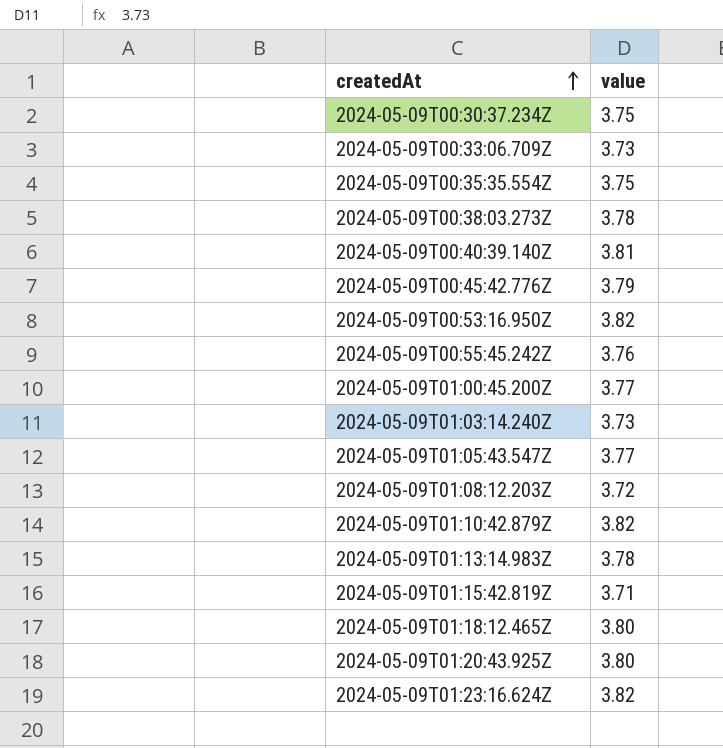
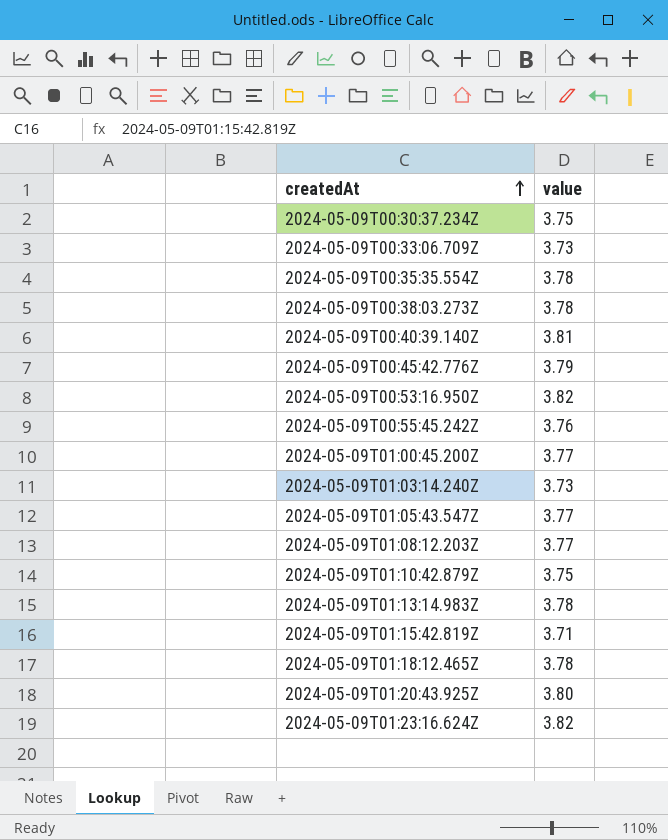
2024-05-09T00:35:35.554Z | value: 3.75 -> 3.78
2024-05-09T01:08:12.203Z | value: 3.72 -> 3.77
2024-05-09T01:10:42.879Z | value: 3.82 -> 3.75
2024-05-09T01:18:12.465Z | value: 3.80 -> 3.78

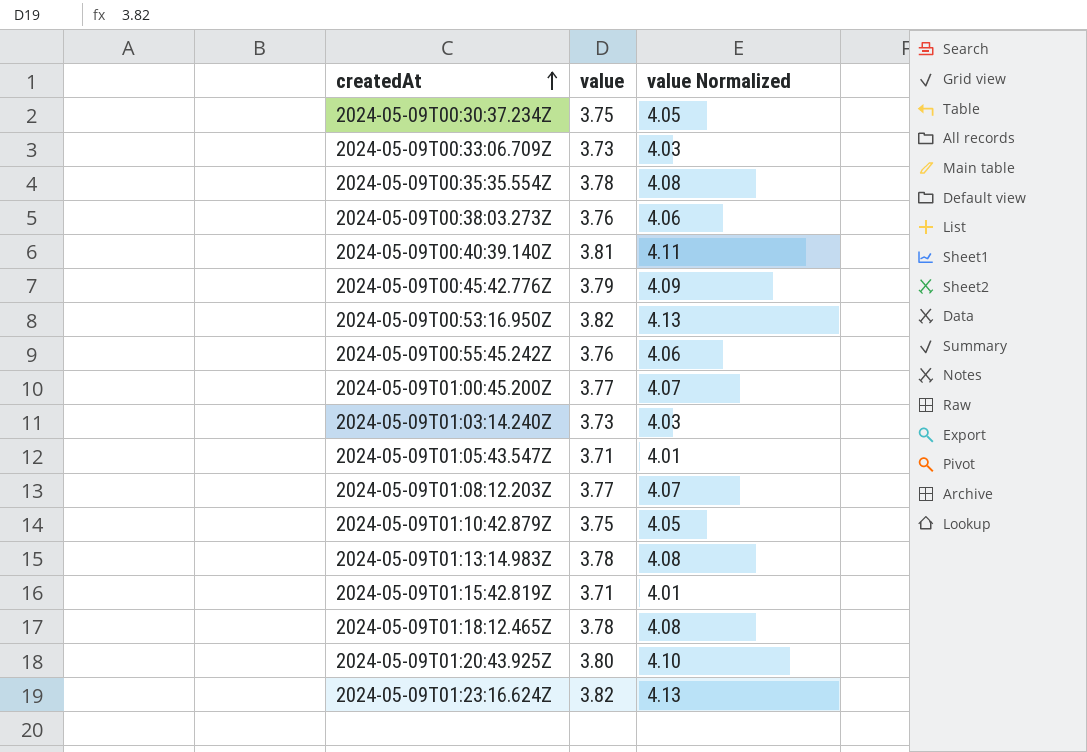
column value Normalized | formula: none -> [value] * 1.08
2024-05-09T00:38:03.273Z | value: 3.78 -> 3.76
2024-05-09T01:05:43.547Z | value: 3.77 -> 3.71

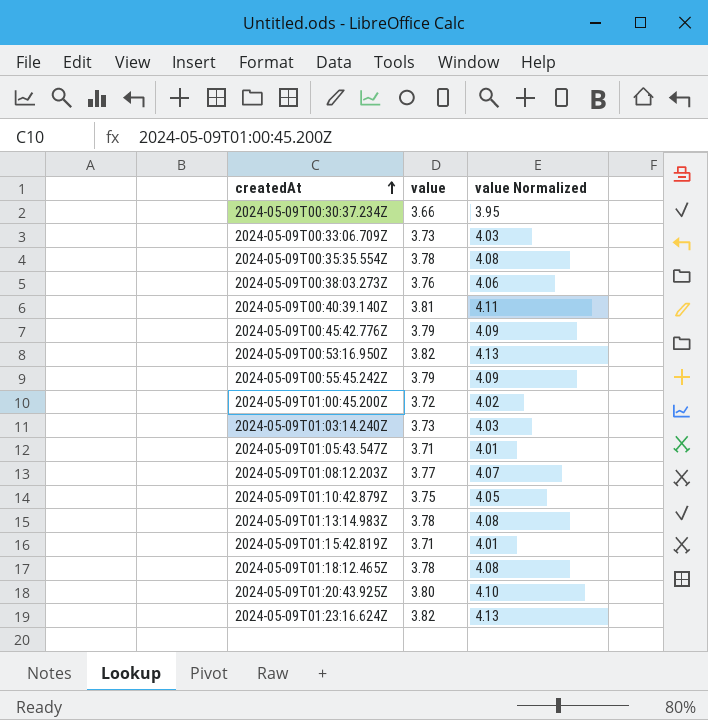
2024-05-09T00:30:37.234Z | value: 3.75 -> 3.66
2024-05-09T00:30:37.234Z | value Normalized: 4.05 -> 3.95
2024-05-09T00:55:45.242Z | value: 3.76 -> 3.79
2024-05-09T00:55:45.242Z | value Normalized: 4.06 -> 4.09
2024-05-09T01:00:45.200Z | value: 3.77 -> 3.72
2024-05-09T01:00:45.200Z | value Normalized: 4.07 -> 4.02

